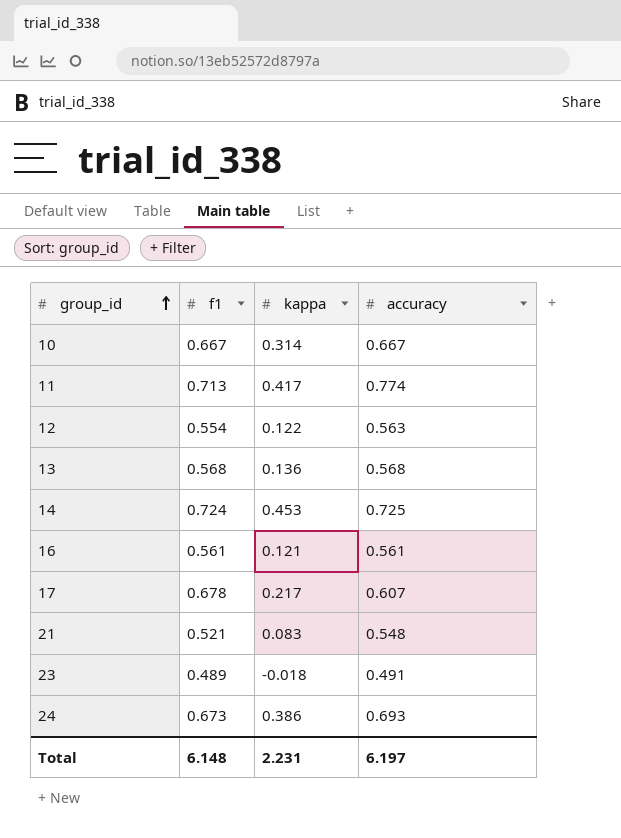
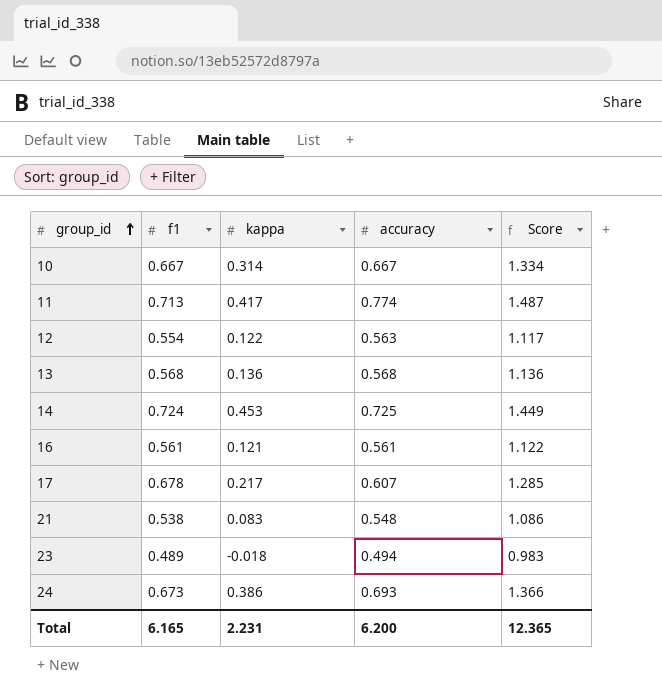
column Score | formula: none -> [f1] + [accuracy]
21 | f1: 0.521 -> 0.538
23 | accuracy: 0.491 -> 0.494
Total | f1: 6.148 -> 6.165
Total | accuracy: 6.197 -> 6.200

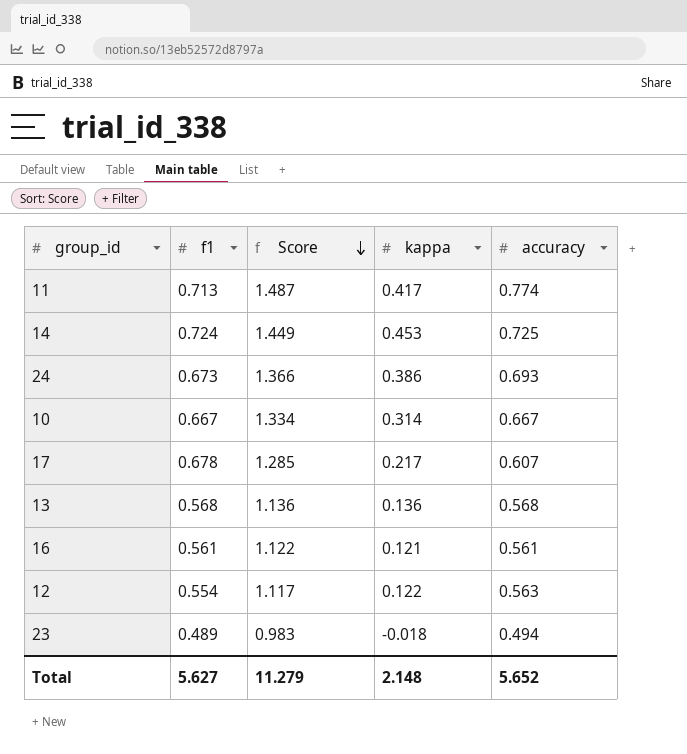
row order: group_id ascending -> Score descending
column Score | position: 5 -> 3
row 21: 0.538 | 0.083 | 0.548 | 1.086 -> none
Total | f1: 6.165 -> 5.627
Total | Score: 12.365 -> 11.279
Total | kappa: 2.231 -> 2.148
Total | accuracy: 6.200 -> 5.652

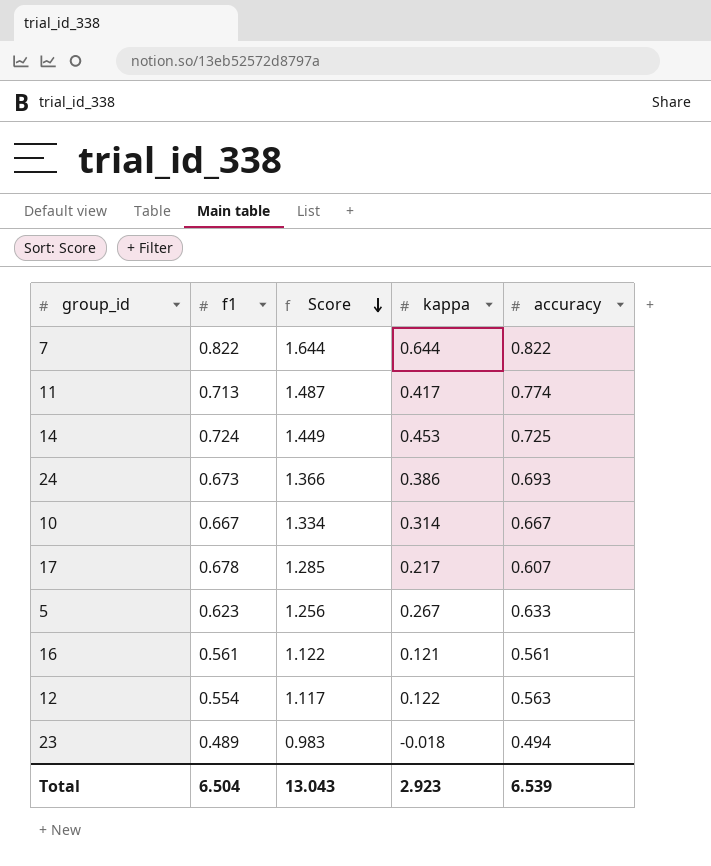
row 13: 0.568 | 1.136 | 0.136 | 0.568 -> none
row 7: none -> 0.822 | 1.644 | 0.644 | 0.822
row 5: none -> 0.623 | 1.256 | 0.267 | 0.633
Total | f1: 5.627 -> 6.504
Total | Score: 11.279 -> 13.043
Total | kappa: 2.148 -> 2.923
Total | accuracy: 5.652 -> 6.539

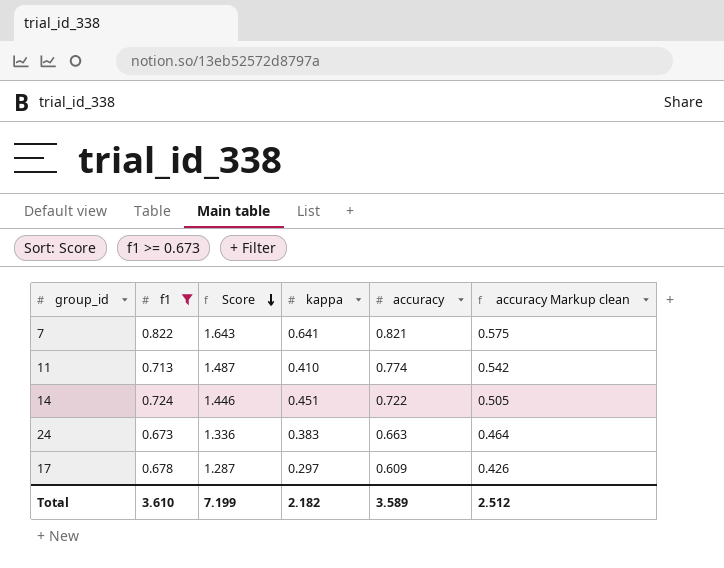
filter: none -> f1 >= 0.673
column accuracy Markup clean | formula: none -> [accuracy] * 0.7
7 | Score: 1.644 -> 1.643
7 | kappa: 0.644 -> 0.641
7 | accuracy: 0.822 -> 0.821
11 | kappa: 0.417 -> 0.410
14 | Score: 1.449 -> 1.446
14 | kappa: 0.453 -> 0.451
14 | accuracy: 0.725 -> 0.722
24 | Score: 1.366 -> 1.336
24 | kappa: 0.386 -> 0.383
24 | accuracy: 0.693 -> 0.663
17 | Score: 1.285 -> 1.287
17 | kappa: 0.217 -> 0.297
17 | accuracy: 0.607 -> 0.609
Total | f1: 6.504 -> 3.610
Total | Score: 13.043 -> 7.199
Total | kappa: 2.923 -> 2.182
Total | accuracy: 6.539 -> 3.589

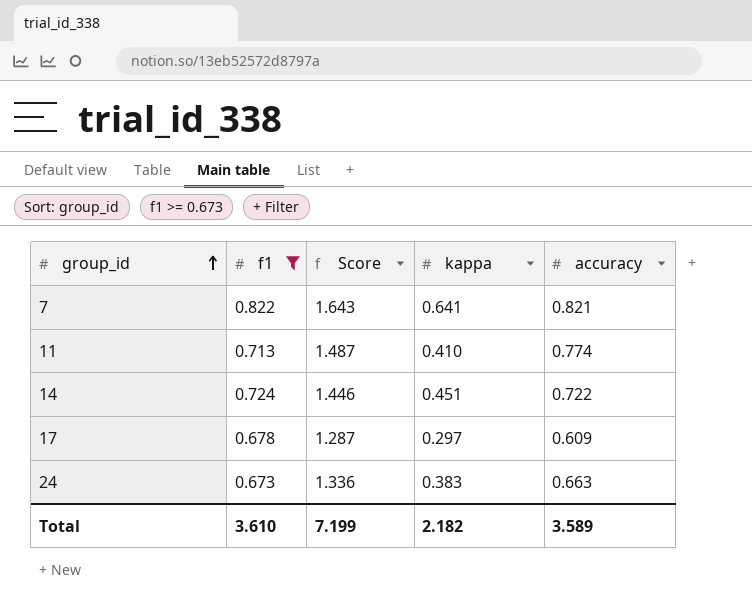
row order: Score descending -> group_id ascending
column accuracy Markup clean | formula: [accuracy] * 0.7 -> none

